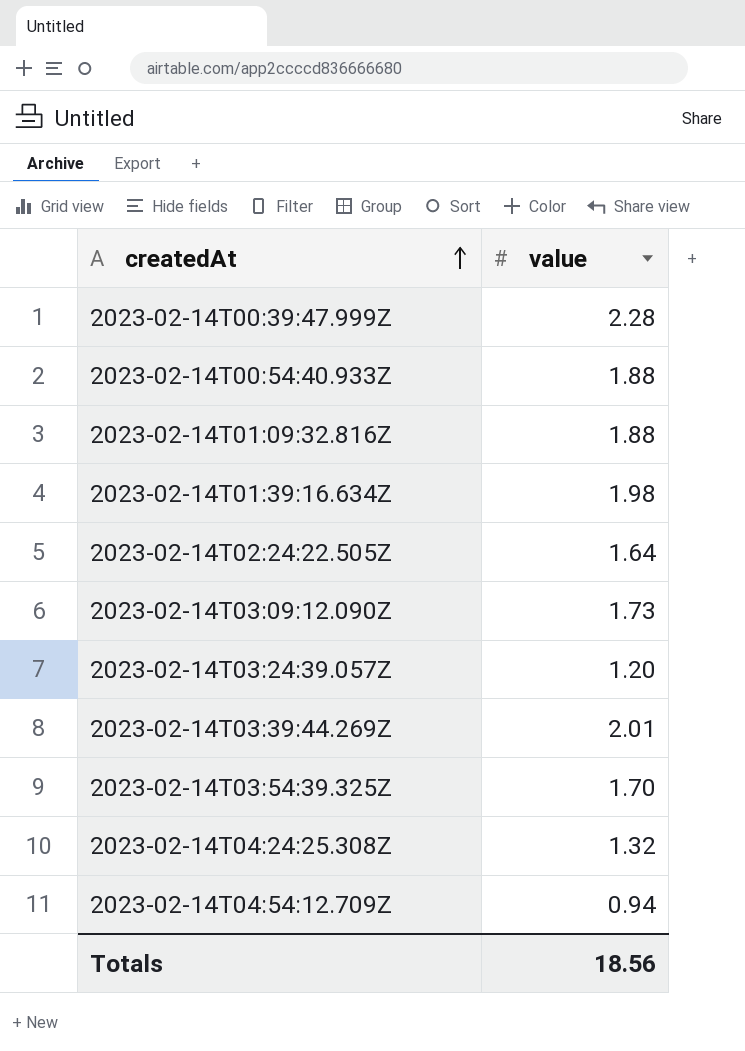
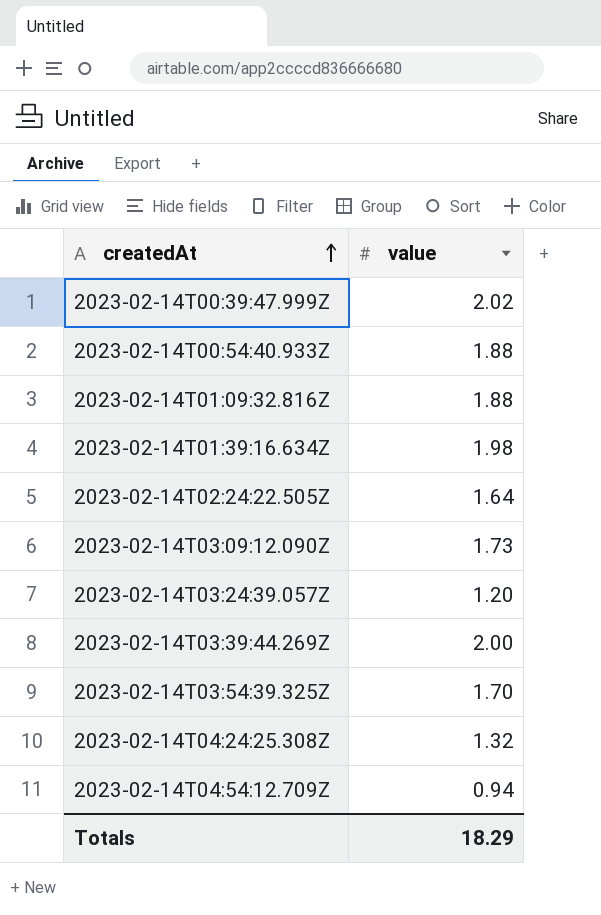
2023-02-14T00:39:47.999Z | value: 2.28 -> 2.02
2023-02-14T03:39:44.269Z | value: 2.01 -> 2.00
Totals | value: 18.56 -> 18.29

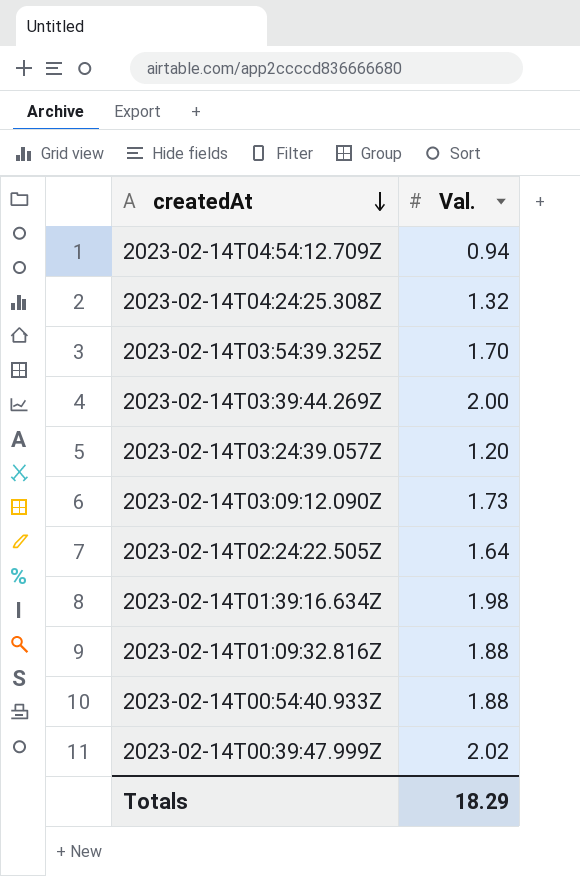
row order: createdAt ascending -> createdAt descending
column name: value -> Val.

